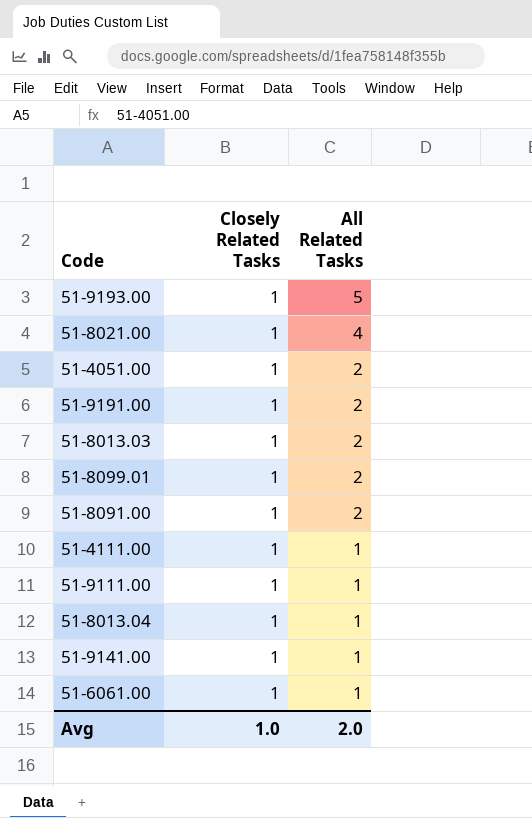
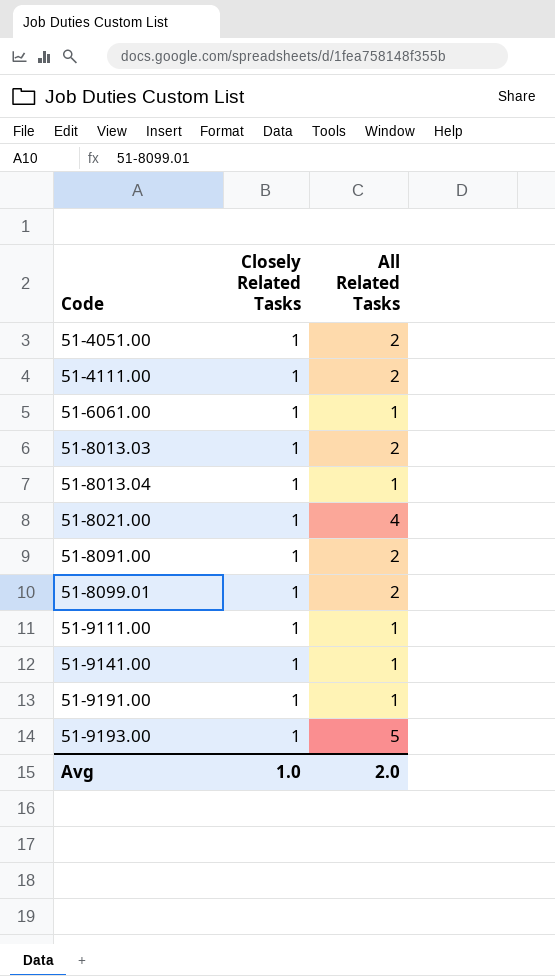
row order: All Related Tasks descending -> Code ascending
51-4111.00 | All Related Tasks: 1 -> 2
51-9191.00 | All Related Tasks: 2 -> 1

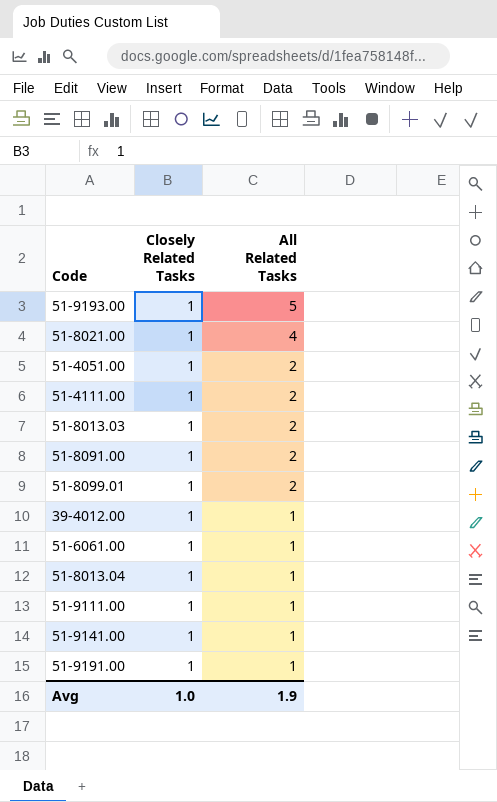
row order: Code ascending -> All Related Tasks descending
row 39-4012.00: none -> 1 | 1
Avg | All Related Tasks: 2.0 -> 1.9

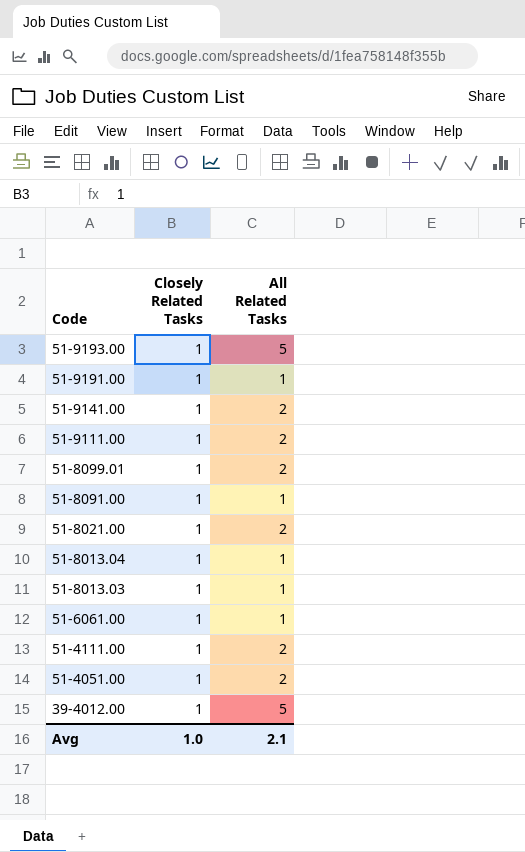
row order: All Related Tasks descending -> Code descending
51-9141.00 | All Related Tasks: 1 -> 2
51-9111.00 | All Related Tasks: 1 -> 2
51-8091.00 | All Related Tasks: 2 -> 1
51-8021.00 | All Related Tasks: 4 -> 2
51-8013.03 | All Related Tasks: 2 -> 1
39-4012.00 | All Related Tasks: 1 -> 5
Avg | All Related Tasks: 1.9 -> 2.1

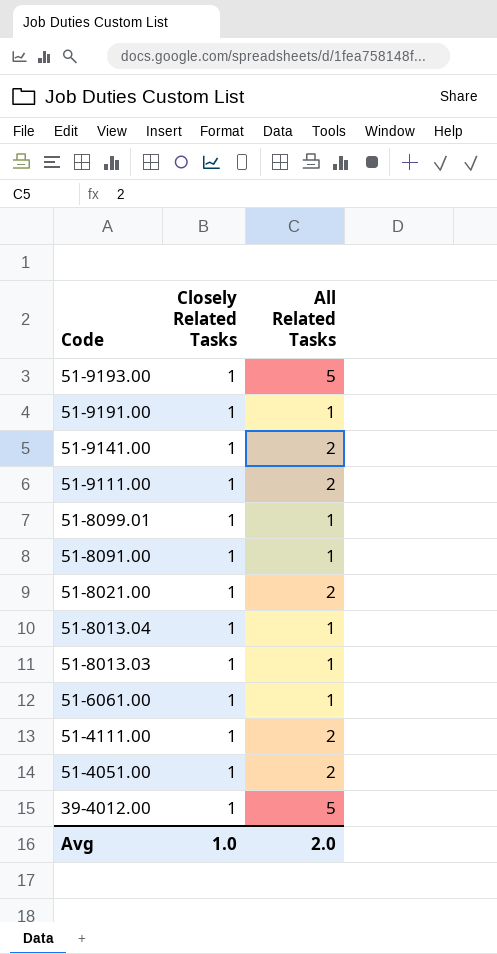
51-8099.01 | All Related Tasks: 2 -> 1
Avg | All Related Tasks: 2.1 -> 2.0

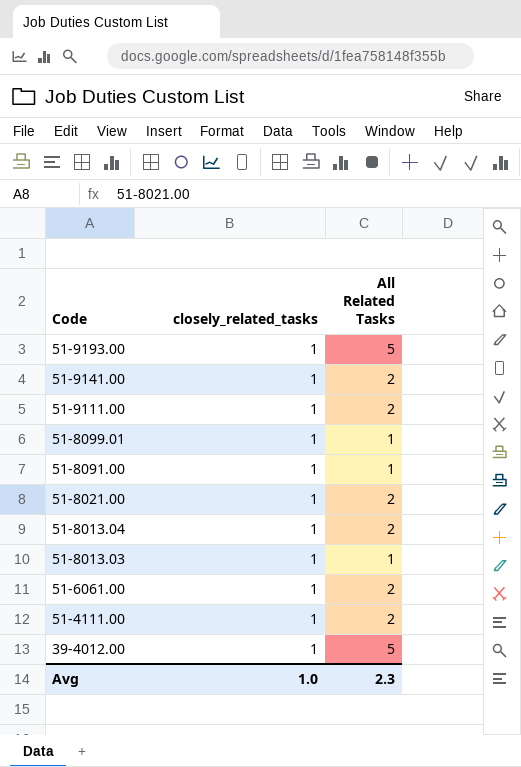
column name: Closely Related Tasks -> closely_related_tasks
row 51-9191.00: 1 | 1 -> none
row 51-4051.00: 1 | 2 -> none
51-8013.04 | All Related Tasks: 1 -> 2
51-6061.00 | All Related Tasks: 1 -> 2
Avg | All Related Tasks: 2.0 -> 2.3

